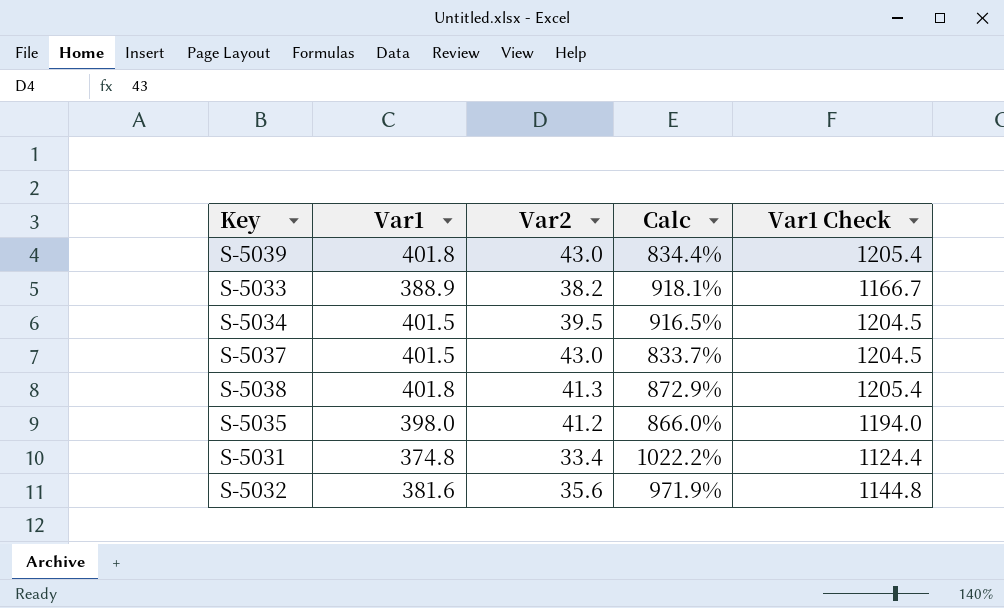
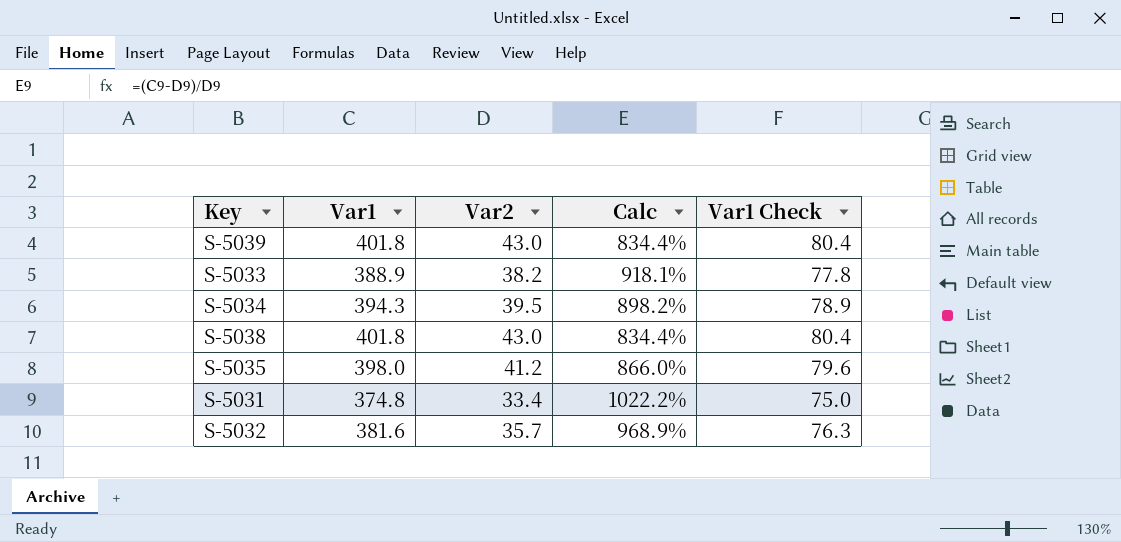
column Var1 Check | formula: [Var1] * 3 -> [Var1] * 0.2
row S-5037: 401.5 | 43.0 | 833.7% | 1204.5 -> none
S-5034 | Var1: 401.5 -> 394.3
S-5034 | Calc: 916.5% -> 898.2%
S-5038 | Var2: 41.3 -> 43.0
S-5038 | Calc: 872.9% -> 834.4%
S-5032 | Var2: 35.6 -> 35.7
S-5032 | Calc: 971.9% -> 968.9%

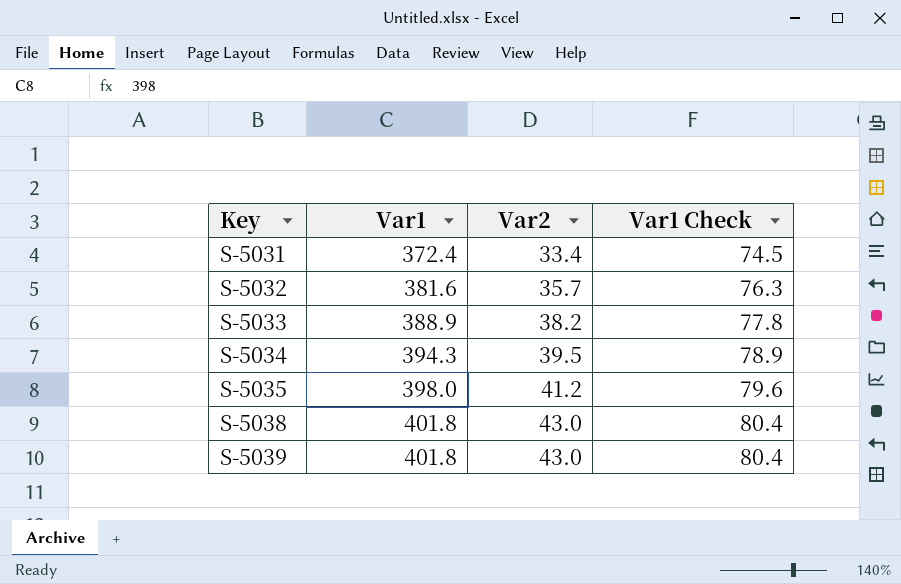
row order: none -> Key ascending
column Calc | formula: ([Var1] - [Var2]) / [Var2] -> none
S-5031 | Var1: 374.8 -> 372.4
S-5031 | Var1 Check: 75.0 -> 74.5

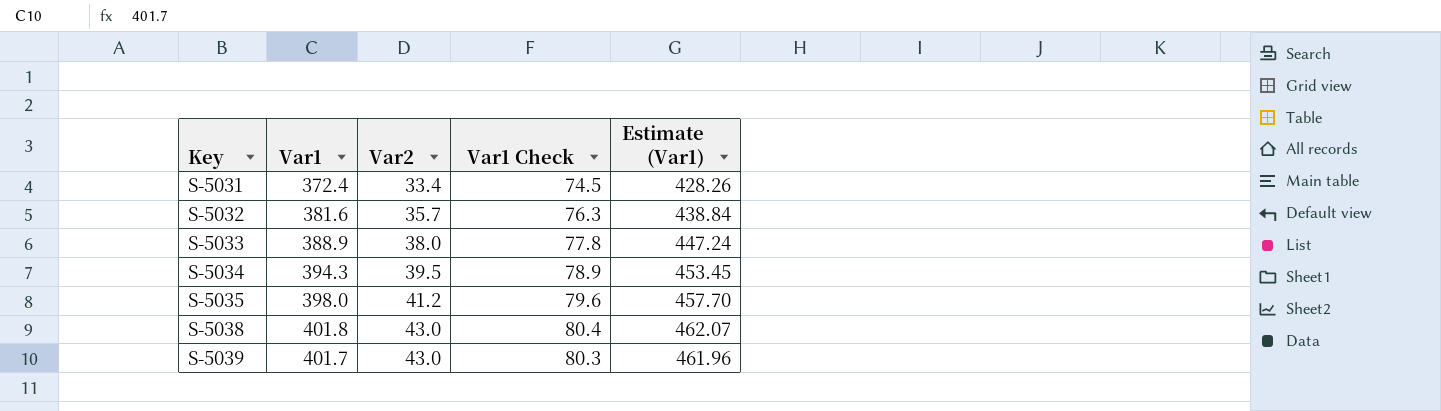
column Estimate (Var1) | formula: none -> [Var1] * 1.15
S-5033 | Var2: 38.2 -> 38.0
S-5039 | Var1: 401.8 -> 401.7
S-5039 | Var1 Check: 80.4 -> 80.3

